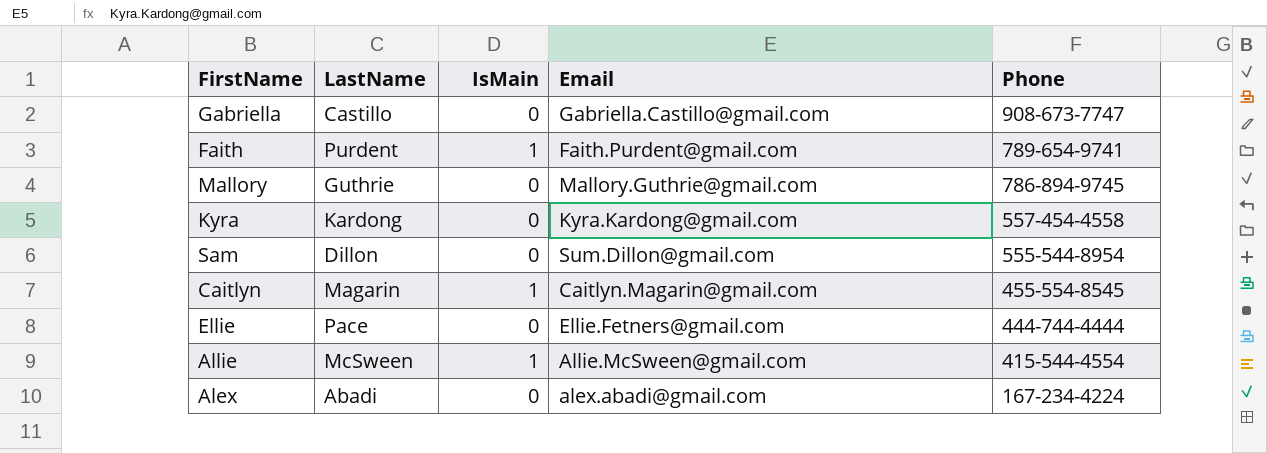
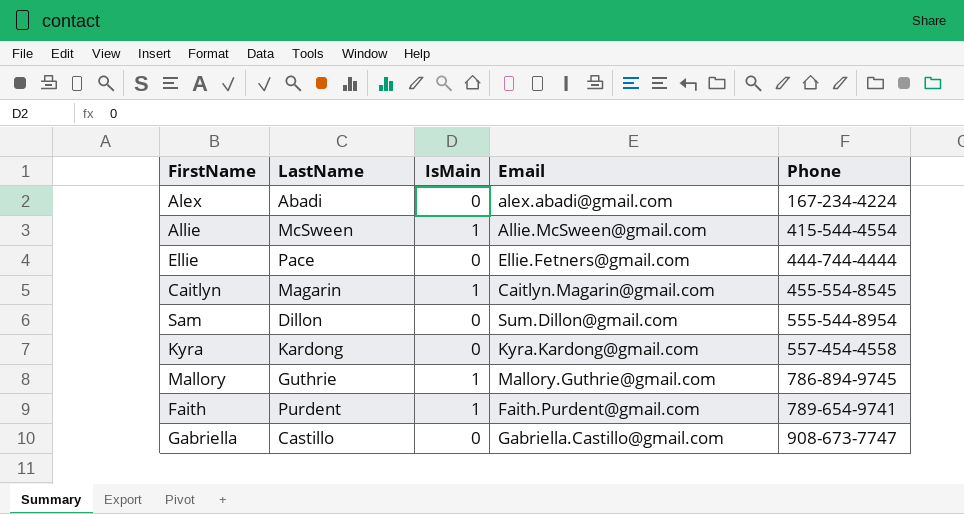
row order: Phone descending -> Phone ascending
Mallory | IsMain: 0 -> 1

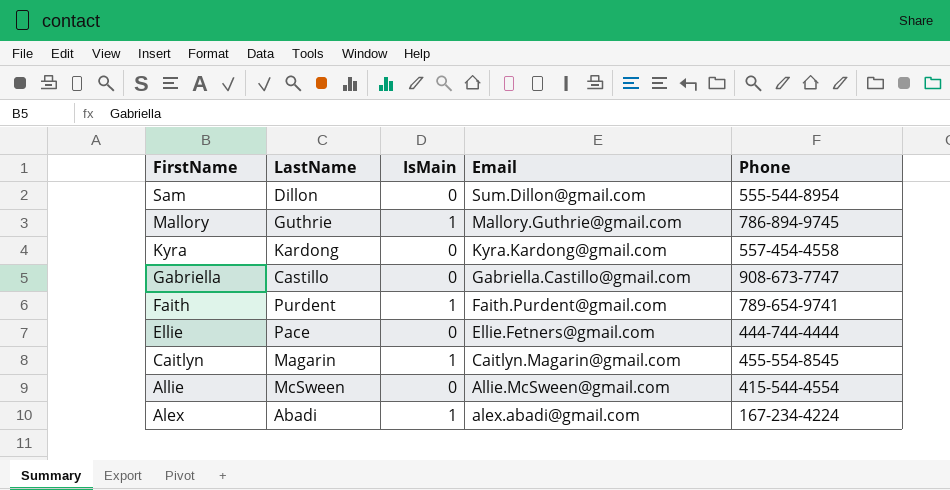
row order: Phone ascending -> FirstName descending
Allie | IsMain: 1 -> 0
Alex | IsMain: 0 -> 1

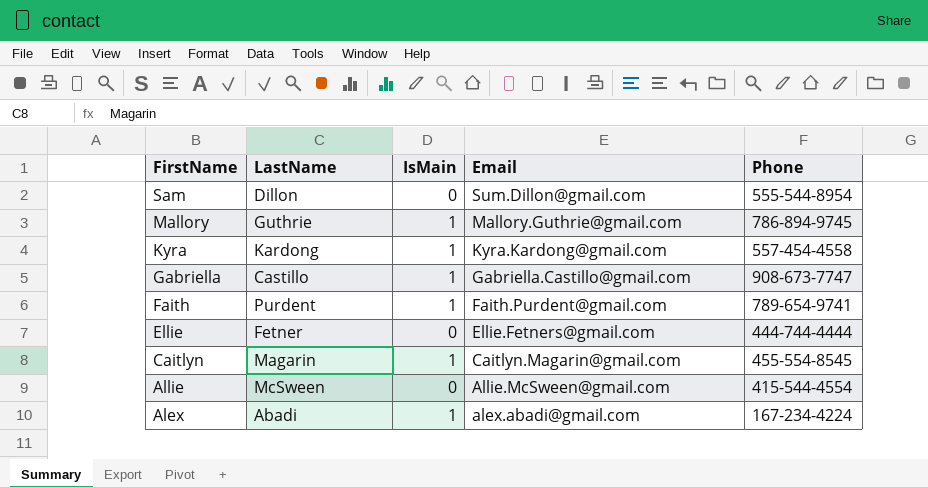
Kyra | IsMain: 0 -> 1
Gabriella | IsMain: 0 -> 1
Ellie | LastName: Pace -> Fetner

